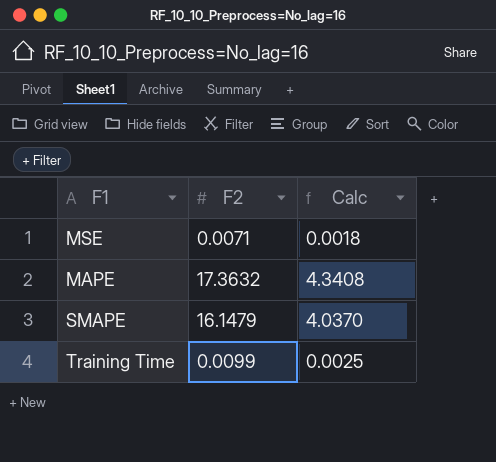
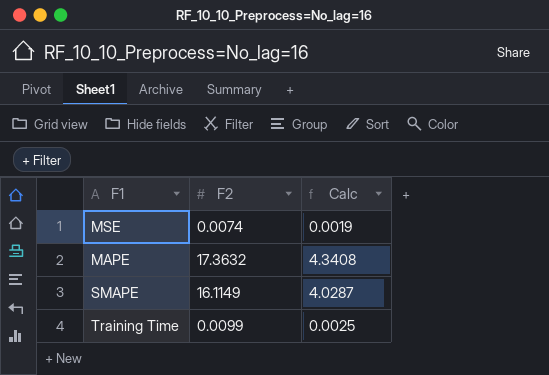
MSE | F2: 0.0071 -> 0.0074
MSE | Calc: 0.0018 -> 0.0019
SMAPE | F2: 16.1479 -> 16.1149
SMAPE | Calc: 4.0370 -> 4.0287

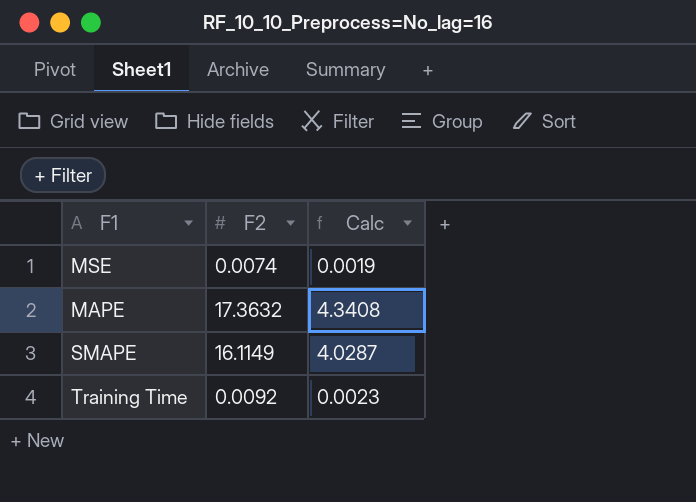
Training Time | F2: 0.0099 -> 0.0092
Training Time | Calc: 0.0025 -> 0.0023

